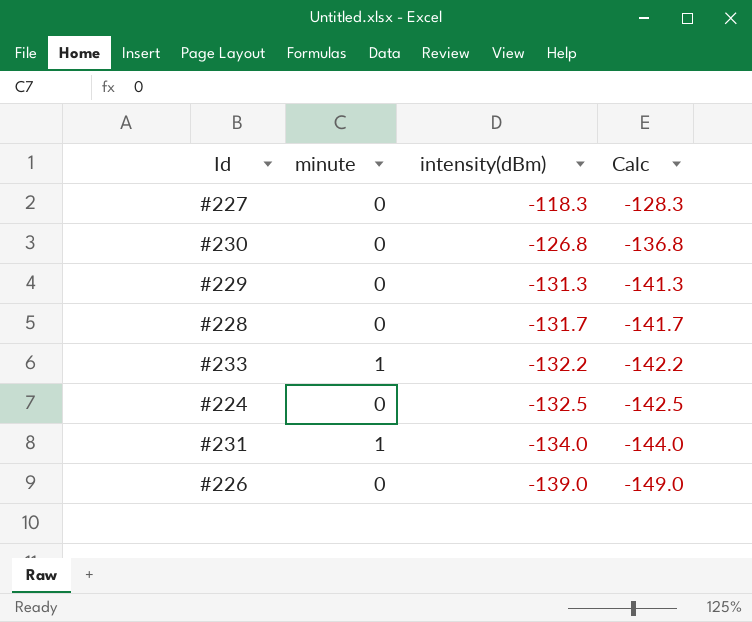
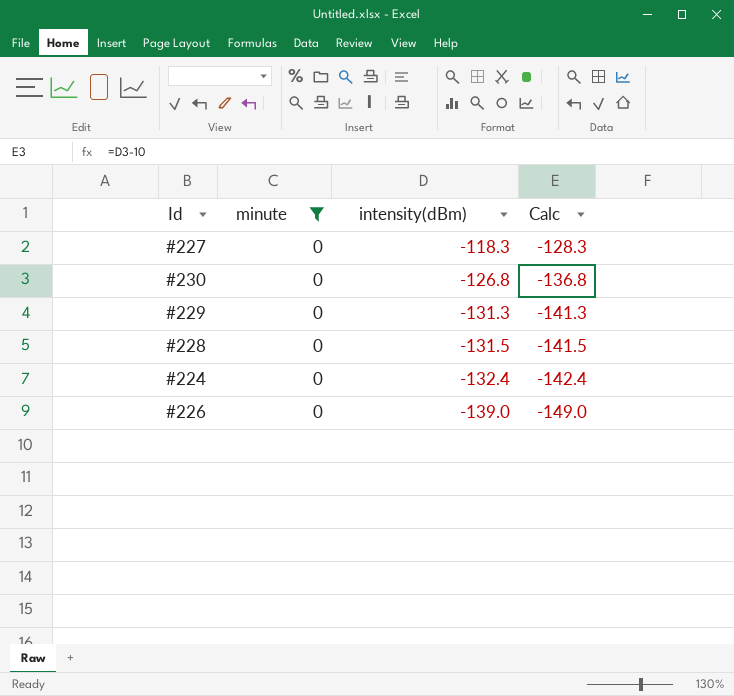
filter: none -> minute = 0
#228 | intensity(dBm): -131.7 -> -131.5
#228 | Calc: -141.7 -> -141.5
#224 | intensity(dBm): -132.5 -> -132.4
#224 | Calc: -142.5 -> -142.4

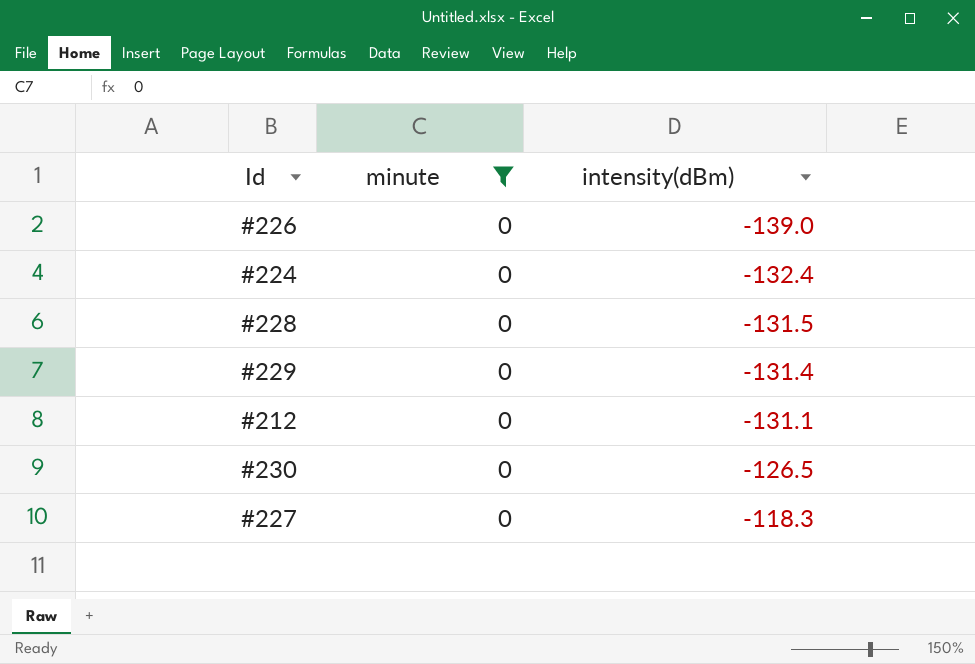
row order: intensity(dBm) descending -> intensity(dBm) ascending
column Calc | formula: [intensity(dBm)] - 10 -> none
#229 | intensity(dBm): -131.3 -> -131.4
row #212: none -> 0 | -131.1
#230 | intensity(dBm): -126.8 -> -126.5

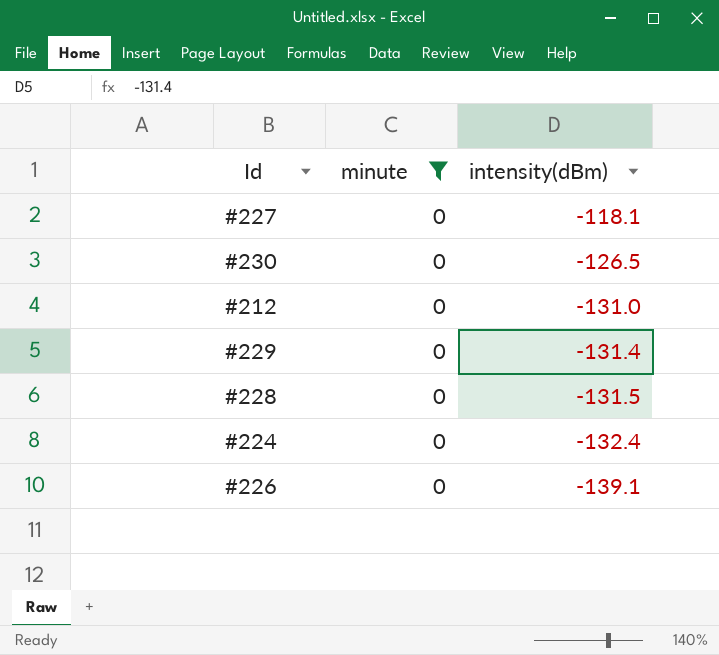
row order: intensity(dBm) ascending -> intensity(dBm) descending
#227 | intensity(dBm): -118.3 -> -118.1
#212 | intensity(dBm): -131.1 -> -131.0
#226 | intensity(dBm): -139.0 -> -139.1

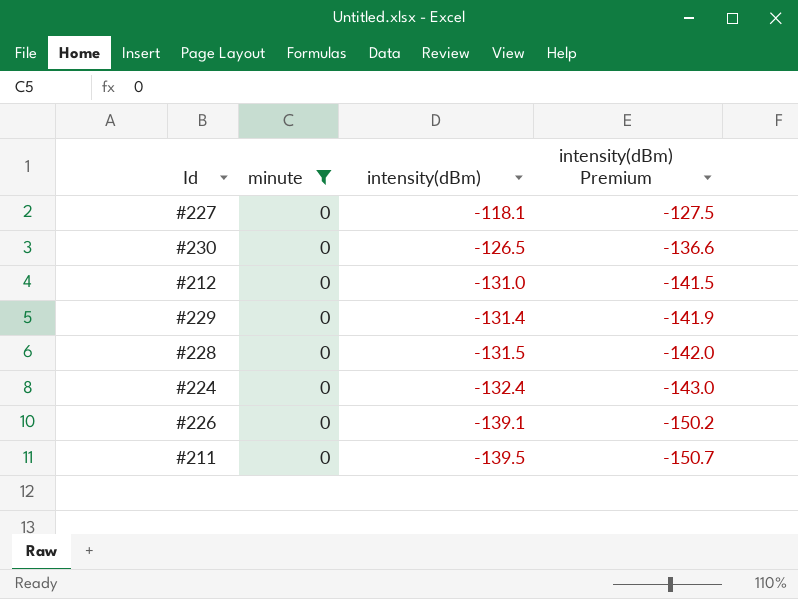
column intensity(dBm) Premium | formula: none -> [intensity(dBm)] * 1.08
row #211: none -> 0 | -139.5 | -150.7

